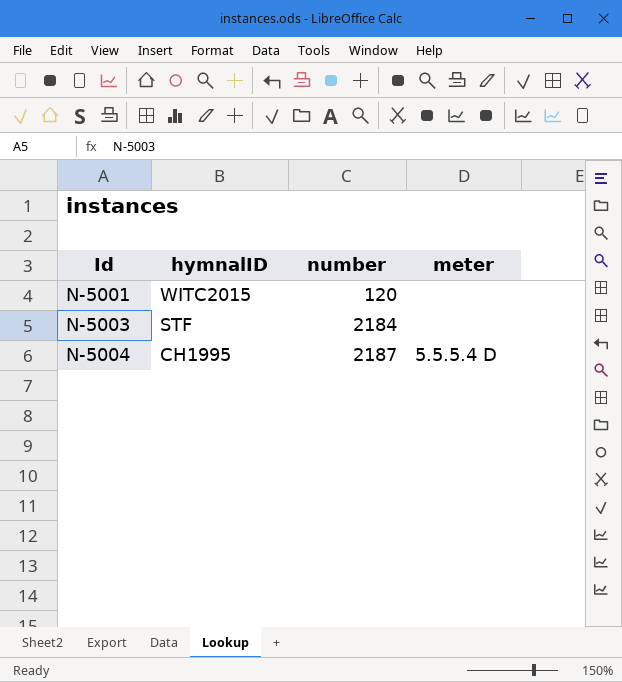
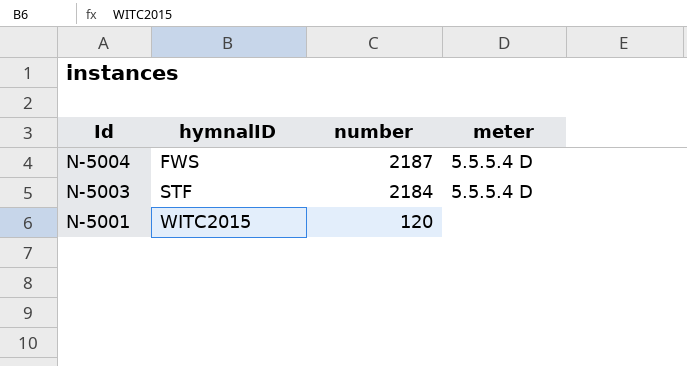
row order: Id ascending -> Id descending
N-5004 | hymnalID: CH1995 -> FWS
N-5003 | meter: none -> 5.5.5.4 D

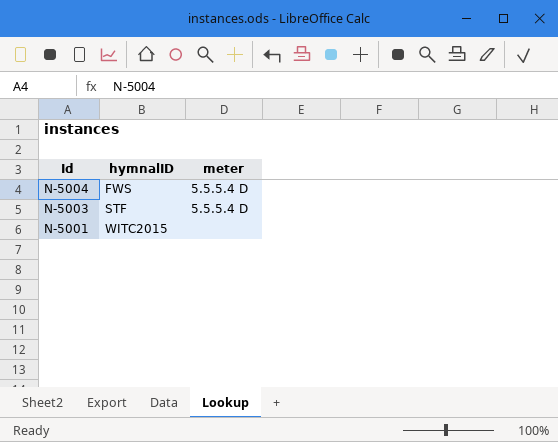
column number | position: 3 -> none

